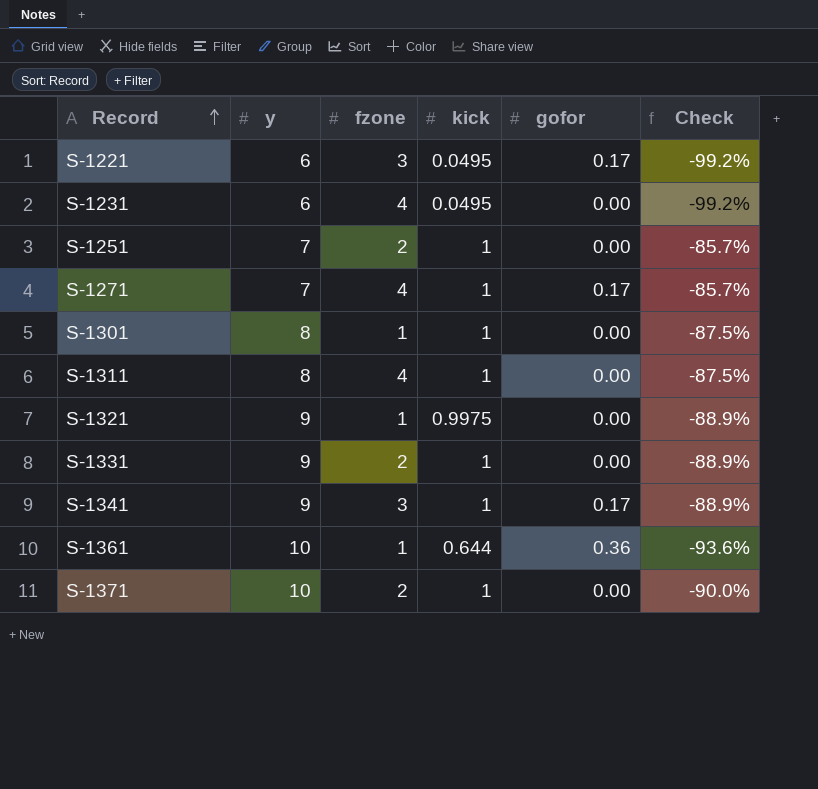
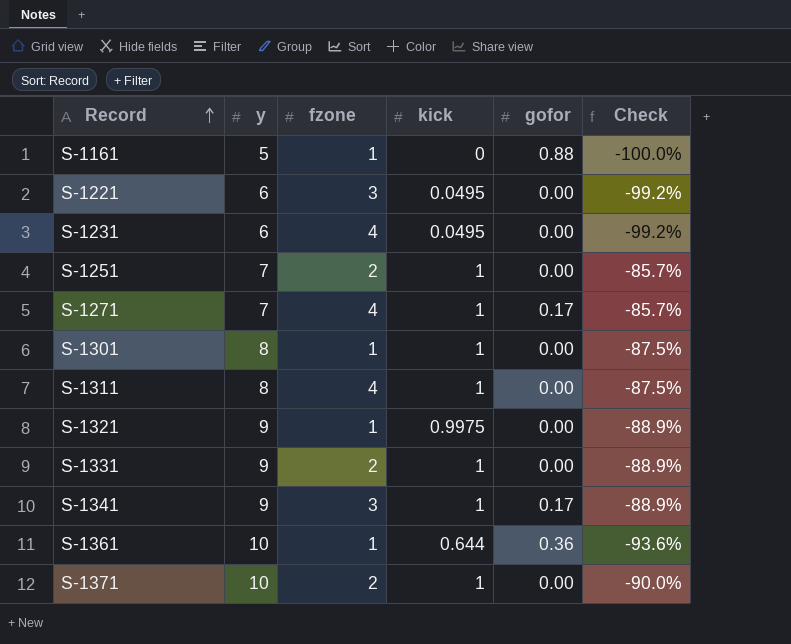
row S-1161: none -> 5 | 1 | 0 | 0.88 | -100.0%
S-1221 | gofor: 0.17 -> 0.00

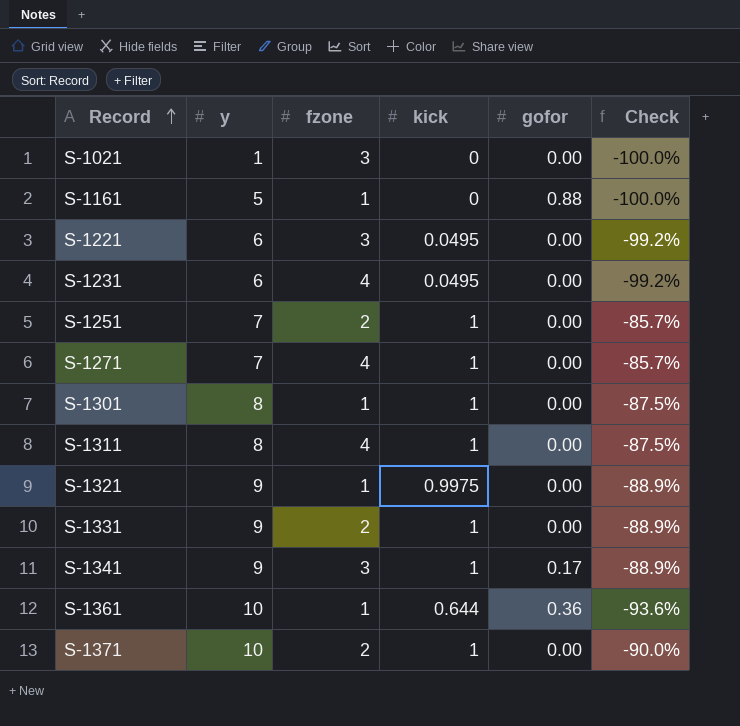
row S-1021: none -> 1 | 3 | 0 | 0.00 | -100.0%
S-1271 | gofor: 0.17 -> 0.00

